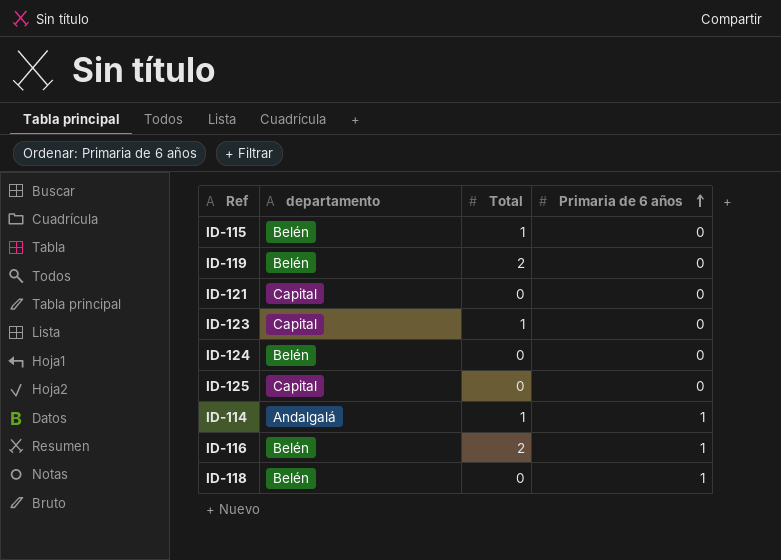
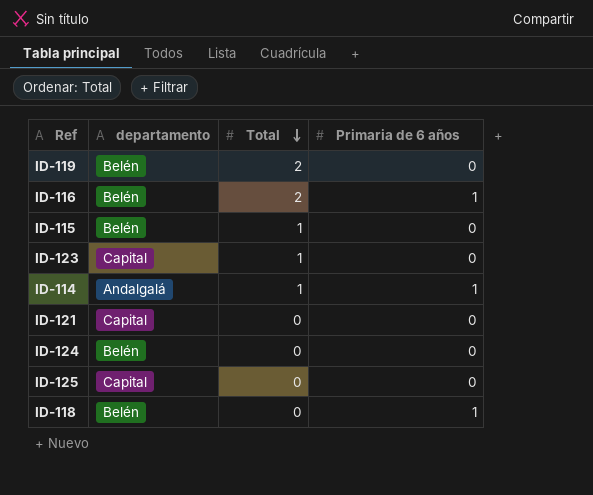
row order: Primaria de 6 años ascending -> Total descending

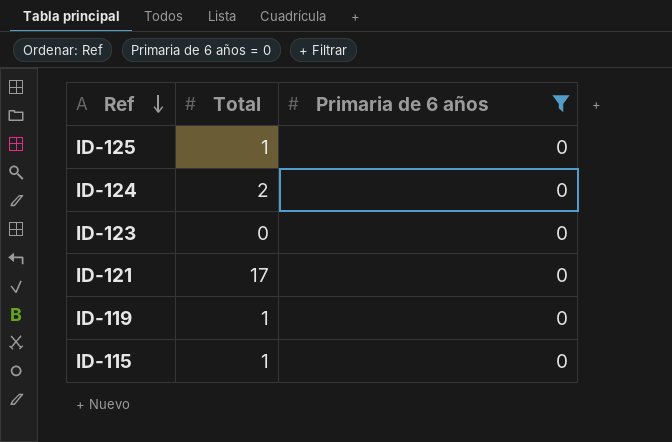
filter: none -> Primaria de 6 años = 0
row order: Total descending -> Ref descending
column departamento | position: 2 -> none
ID-125 | Total: 0 -> 1
ID-124 | Total: 0 -> 2
ID-123 | Total: 1 -> 0
ID-121 | Total: 0 -> 17
ID-119 | Total: 2 -> 1

